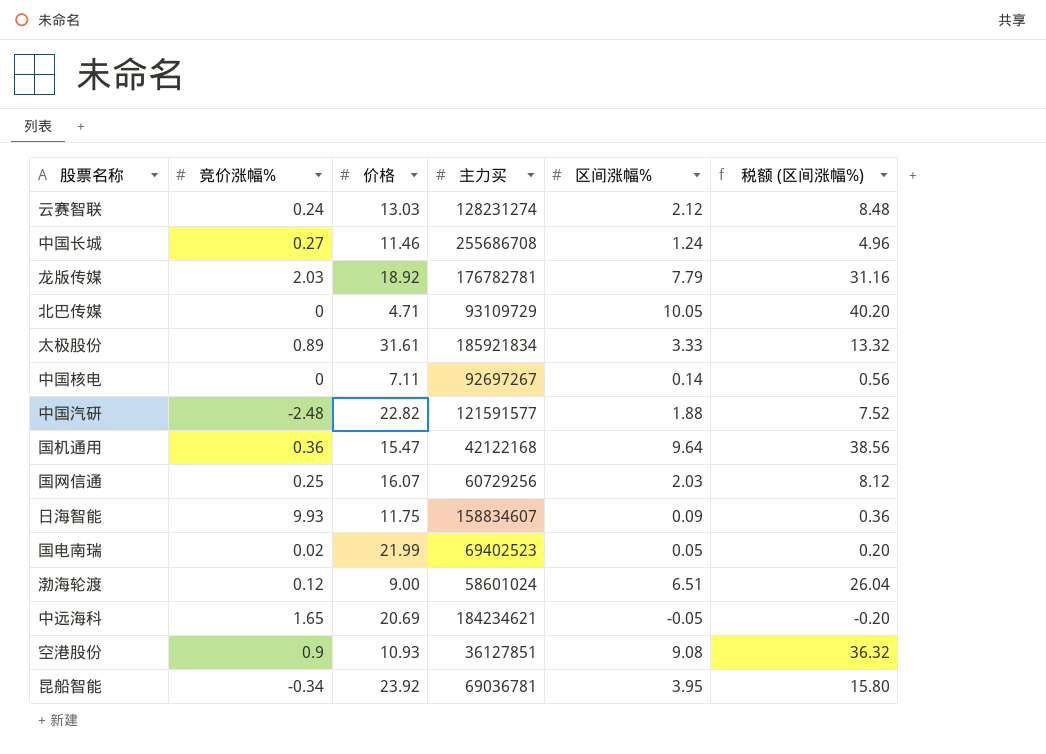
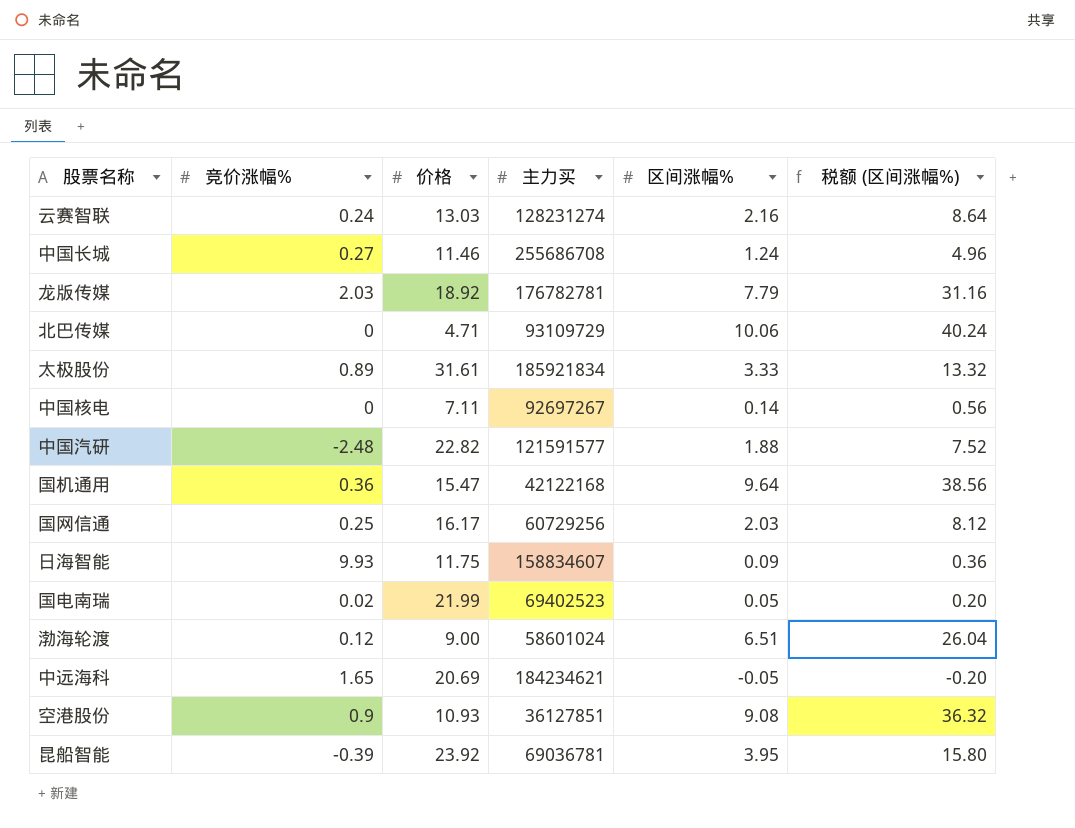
云赛智联 | 区间涨幅%: 2.12 -> 2.16
云赛智联 | 税额 (区间涨幅%): 8.48 -> 8.64
北巴传媒 | 区间涨幅%: 10.05 -> 10.06
北巴传媒 | 税额 (区间涨幅%): 40.20 -> 40.24
国网信通 | 价格: 16.07 -> 16.17
昆船智能 | 竞价涨幅%: -0.34 -> -0.39

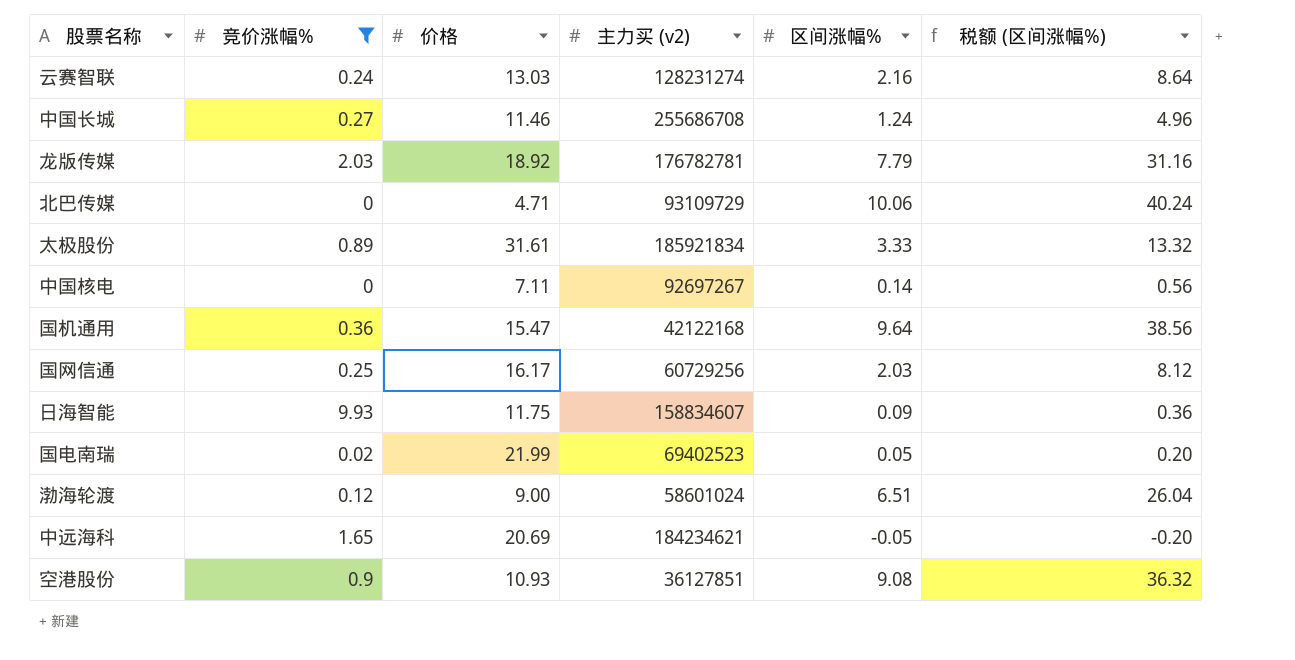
filter: none -> 竞价涨幅% >= 0
column name: 主力买 -> 主力买 (v2)

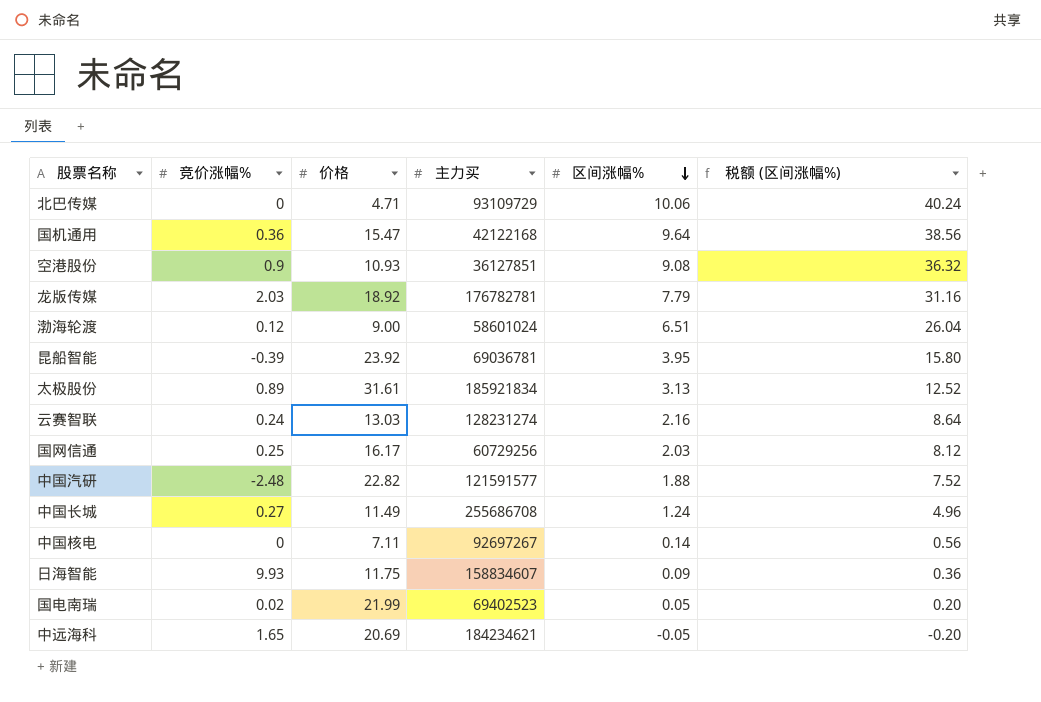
filter: 竞价涨幅% >= 0 -> none
row order: none -> 区间涨幅% descending
column name: 主力买 (v2) -> 主力买
太极股份 | 区间涨幅%: 3.33 -> 3.13
太极股份 | 税额 (区间涨幅%): 13.32 -> 12.52
中国长城 | 价格: 11.46 -> 11.49

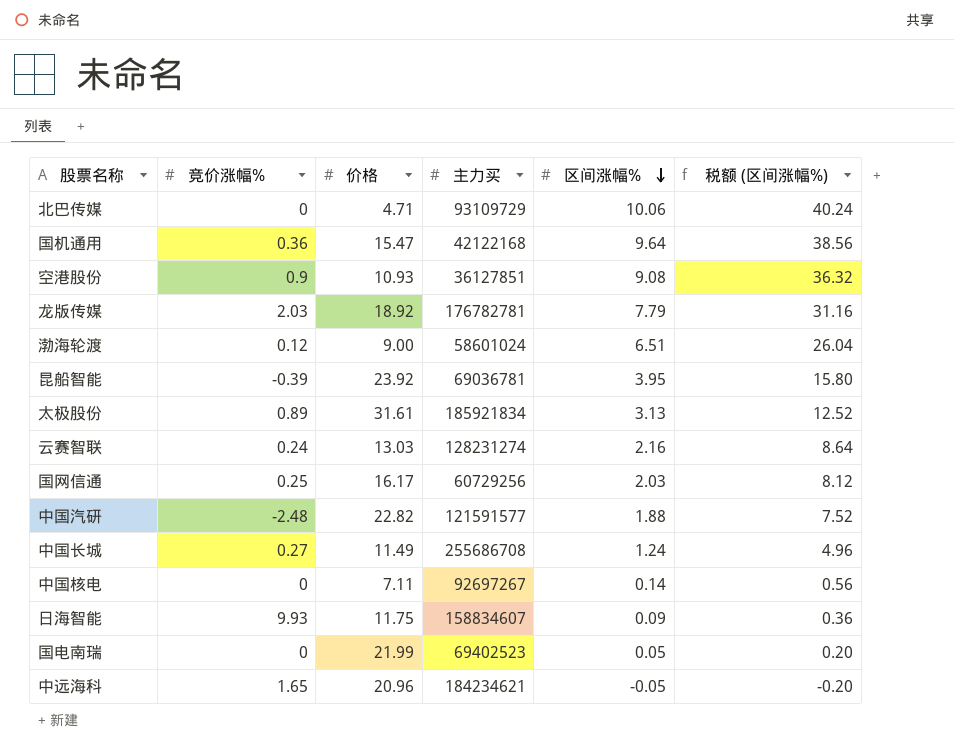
国电南瑞 | 竞价涨幅%: 0.02 -> 0
中远海科 | 价格: 20.69 -> 20.96

